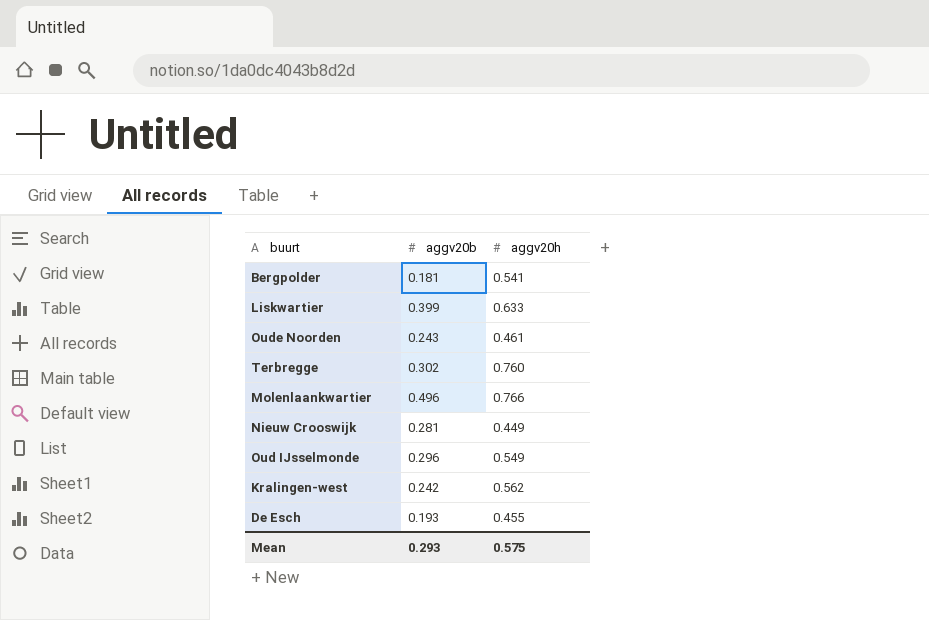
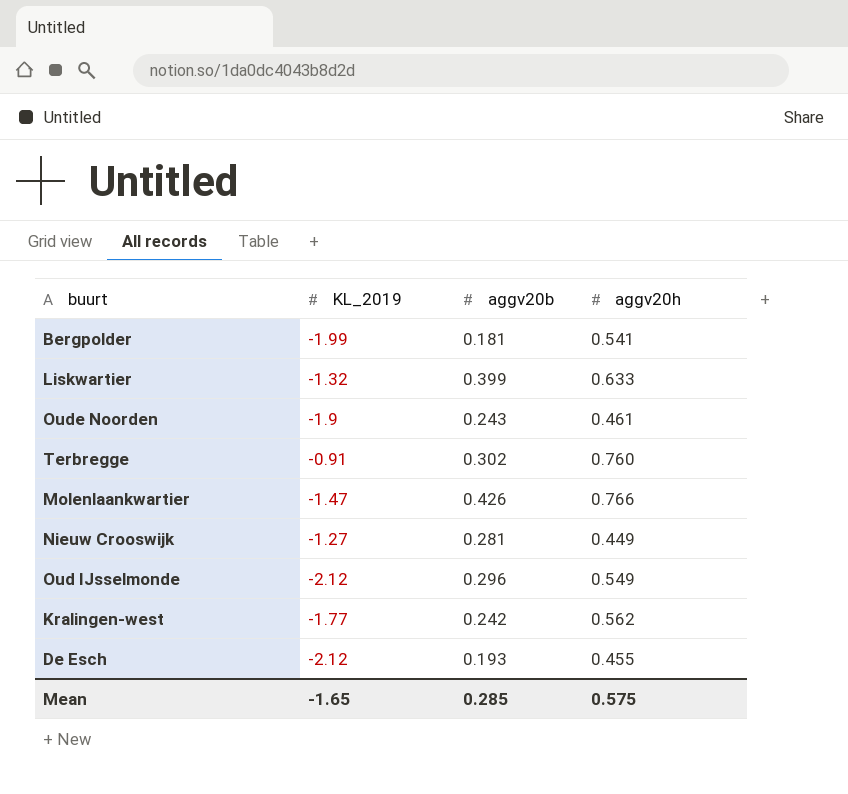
column KL_2019 | position: none -> 2
Molenlaankwartier | aggv20b: 0.496 -> 0.426
Mean | aggv20b: 0.293 -> 0.285

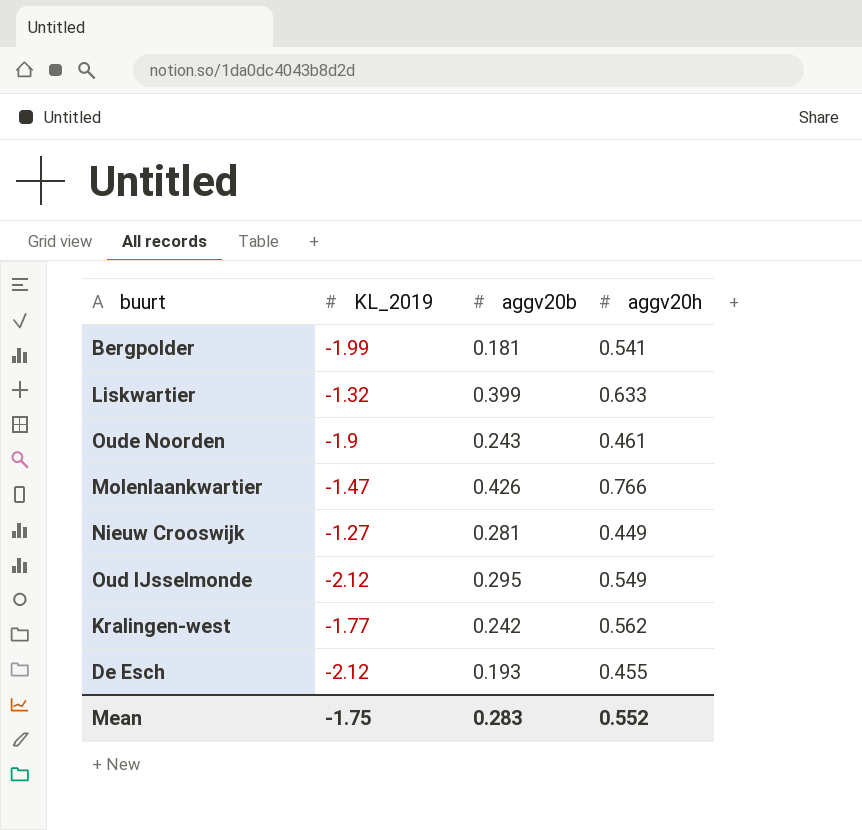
row Terbregge: -0.91 | 0.302 | 0.760 -> none
Oud IJsselmonde | aggv20b: 0.296 -> 0.295
Mean | KL_2019: -1.65 -> -1.75
Mean | aggv20b: 0.285 -> 0.283
Mean | aggv20h: 0.575 -> 0.552

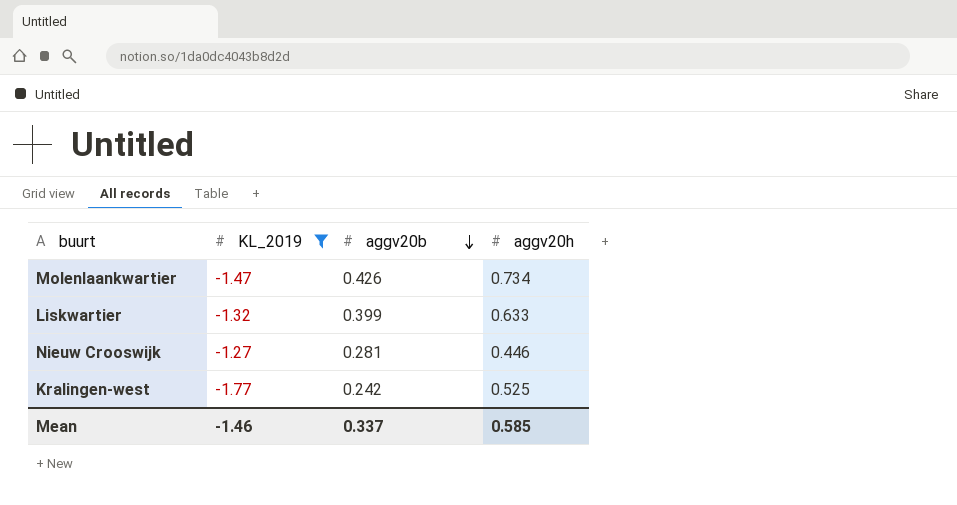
filter: none -> KL_2019 >= -1.77
row order: none -> aggv20b descending
Molenlaankwartier | aggv20h: 0.766 -> 0.734
Nieuw Crooswijk | aggv20h: 0.449 -> 0.446
Kralingen-west | aggv20h: 0.562 -> 0.525
Mean | KL_2019: -1.75 -> -1.46
Mean | aggv20b: 0.283 -> 0.337
Mean | aggv20h: 0.552 -> 0.585

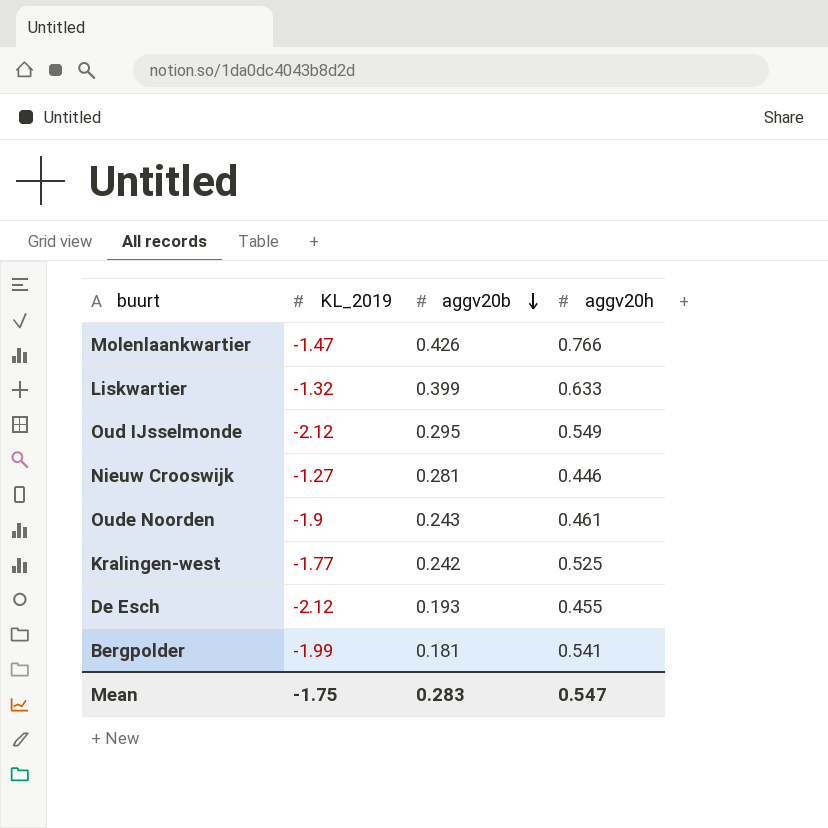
filter: KL_2019 >= -1.77 -> none
Molenlaankwartier | aggv20h: 0.734 -> 0.766
Mean | KL_2019: -1.46 -> -1.75
Mean | aggv20b: 0.337 -> 0.283
Mean | aggv20h: 0.585 -> 0.547

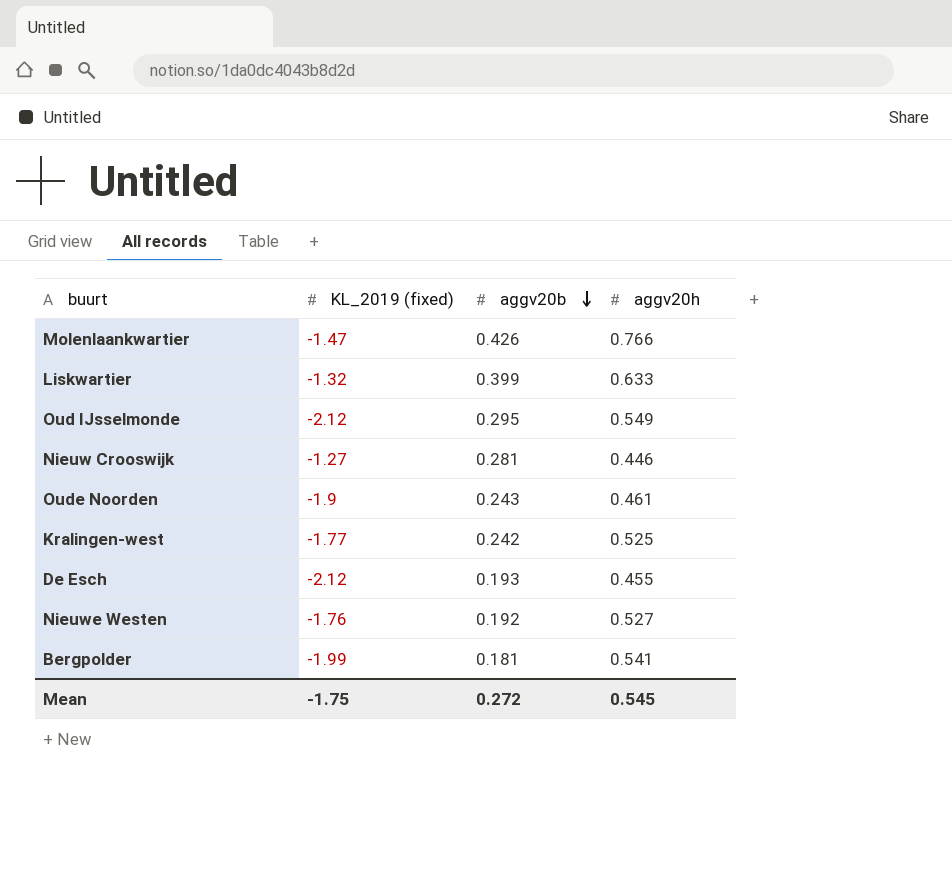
column name: KL_2019 -> KL_2019 (fixed)
row Nieuwe Westen: none -> -1.76 | 0.192 | 0.527
Mean | aggv20b: 0.283 -> 0.272
Mean | aggv20h: 0.547 -> 0.545

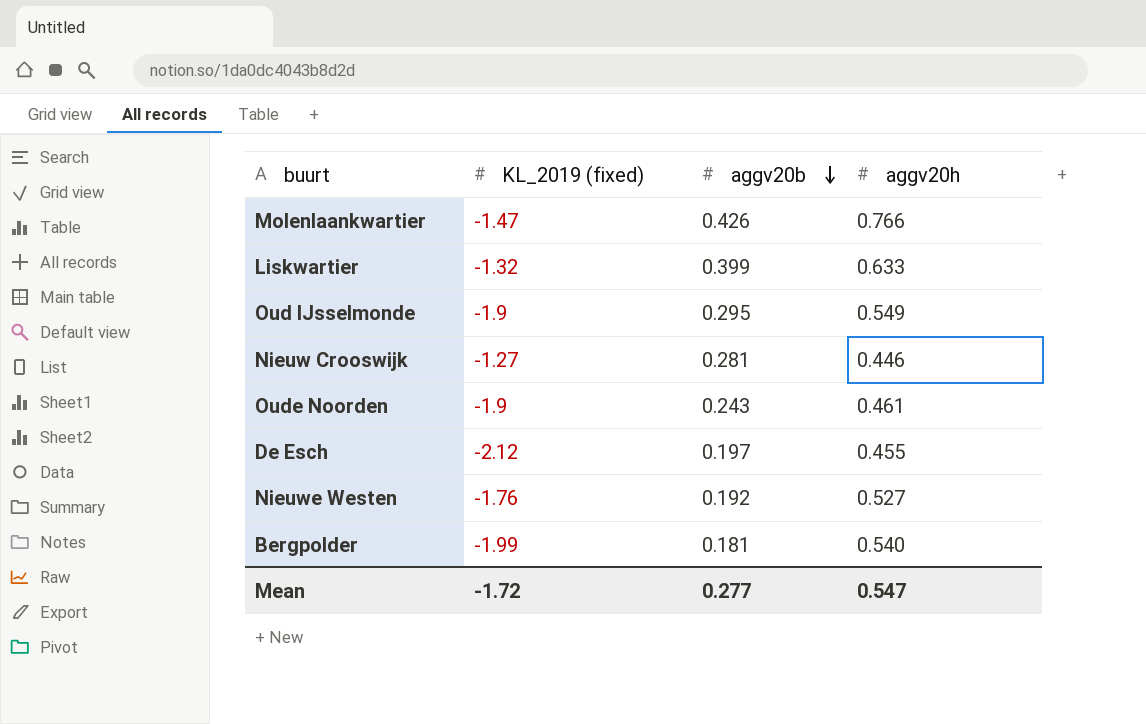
row Kralingen-west: -1.77 | 0.242 | 0.525 -> none
Oud IJsselmonde | KL_2019 (fixed): -2.12 -> -1.9
De Esch | aggv20b: 0.193 -> 0.197
Bergpolder | aggv20h: 0.541 -> 0.540
Mean | KL_2019 (fixed): -1.75 -> -1.72
Mean | aggv20b: 0.272 -> 0.277
Mean | aggv20h: 0.545 -> 0.547

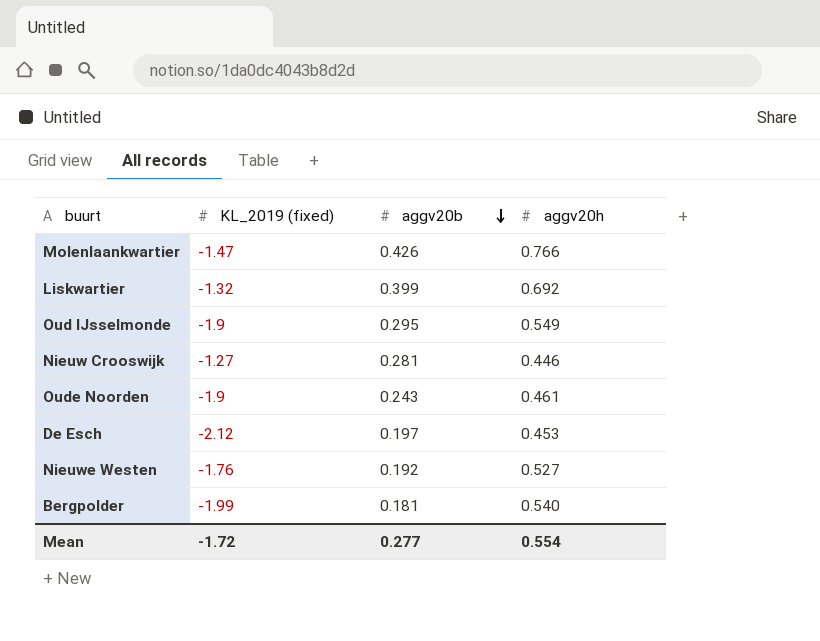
Liskwartier | aggv20h: 0.633 -> 0.692
De Esch | aggv20h: 0.455 -> 0.453
Mean | aggv20h: 0.547 -> 0.554

